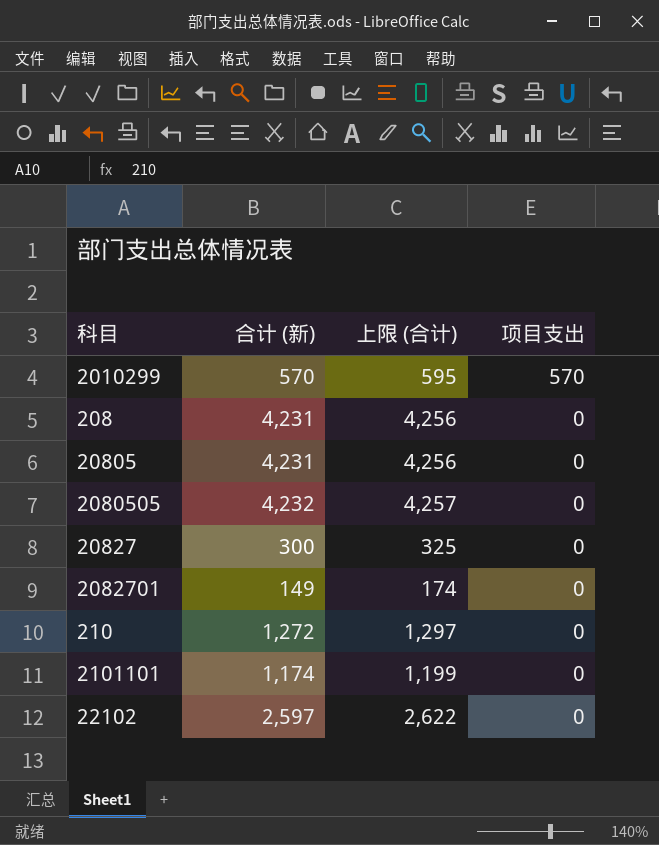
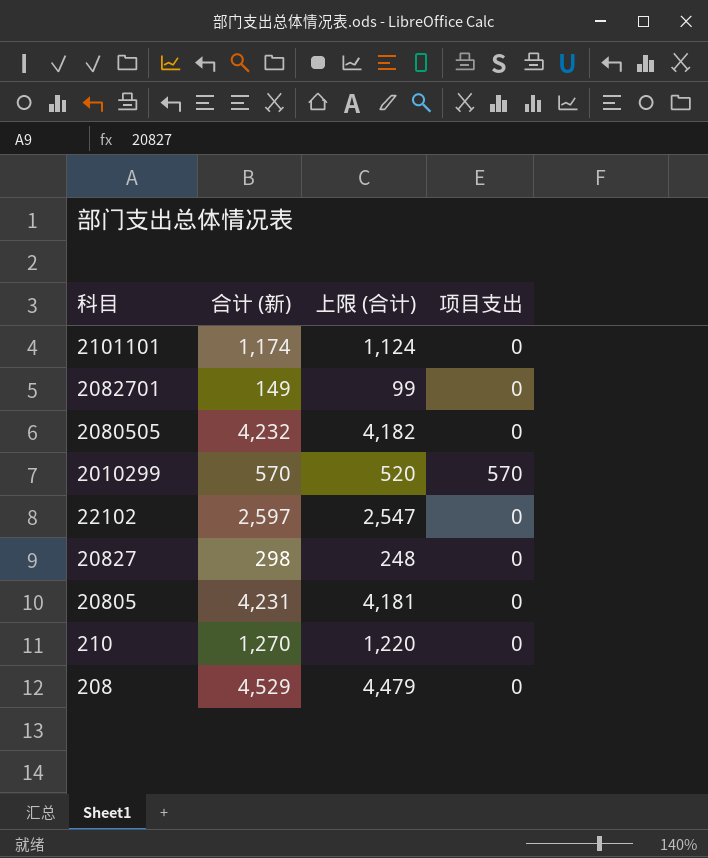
row order: 项目支出 descending -> 科目 descending
column 上限 (合计) | formula: [合计 (新)] + 25 -> [合计 (新)] - 50
20827 | 合计 (新): 300 -> 298
210 | 合计 (新): 1,272 -> 1,270
208 | 合计 (新): 4,231 -> 4,529

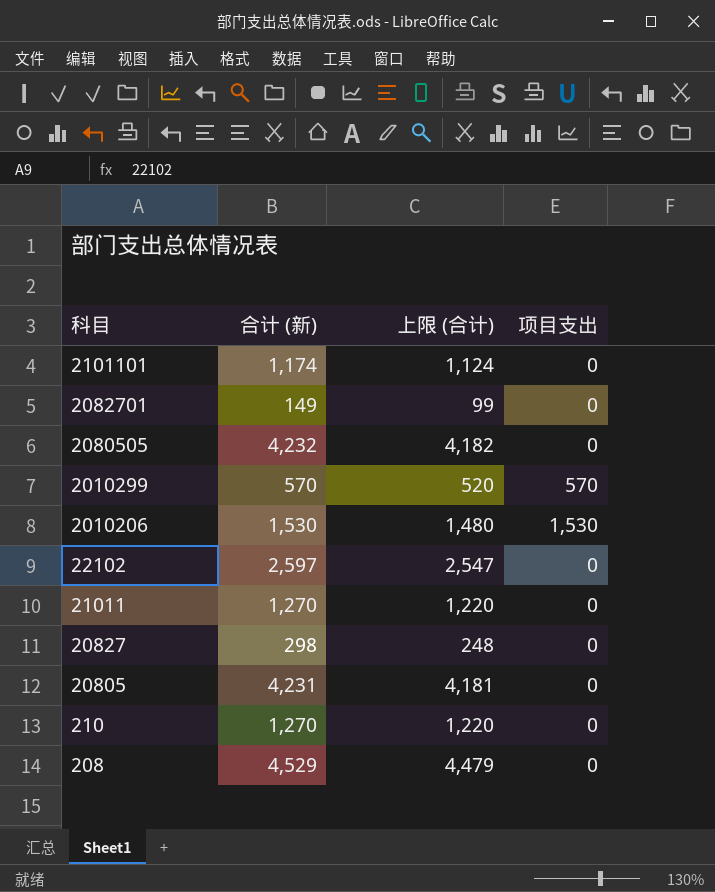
row 2010206: none -> 1,530 | 1,480 | 1,530
row 21011: none -> 1,270 | 1,220 | 0

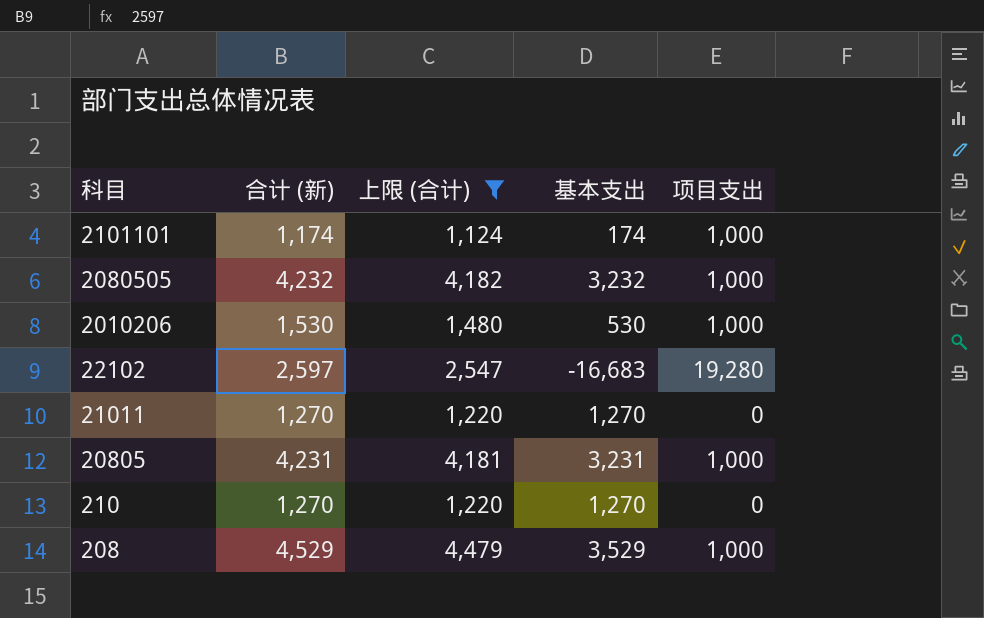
filter: none -> 上限 (合计) >= 1,124
column 基本支出 | formula: none -> [合计 (新)] - [项目支出]
2101101 | 项目支出: 0 -> 1,000
2080505 | 项目支出: 0 -> 1,000
2010206 | 项目支出: 1,530 -> 1,000
22102 | 项目支出: 0 -> 19,280
20805 | 项目支出: 0 -> 1,000
208 | 项目支出: 0 -> 1,000

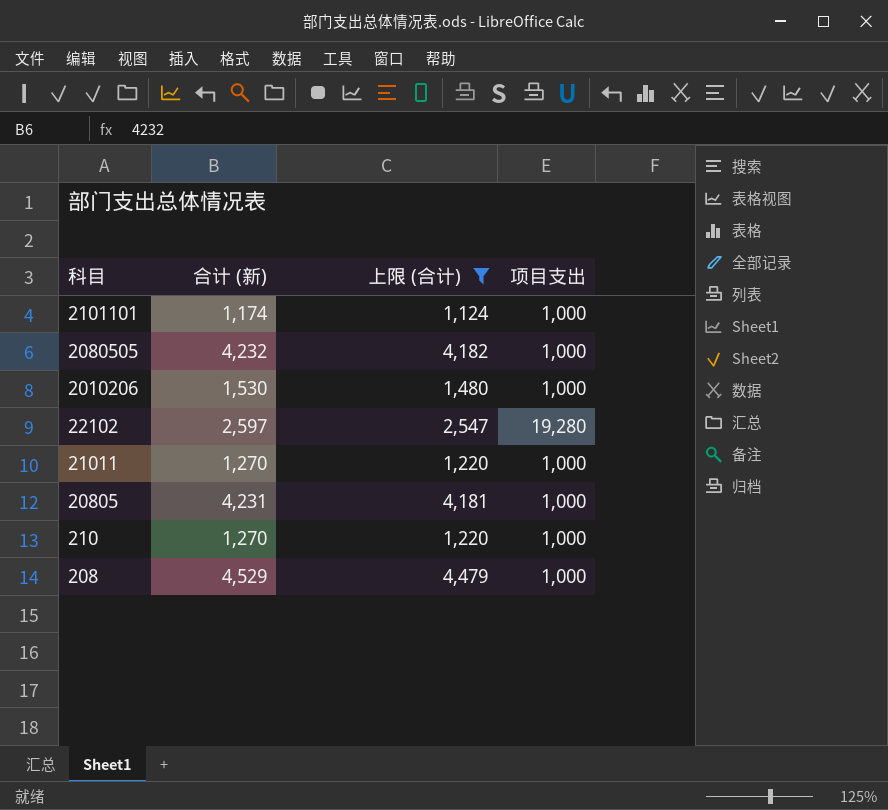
column 基本支出 | formula: [合计 (新)] - [项目支出] -> none
21011 | 项目支出: 0 -> 1,000
210 | 项目支出: 0 -> 1,000

